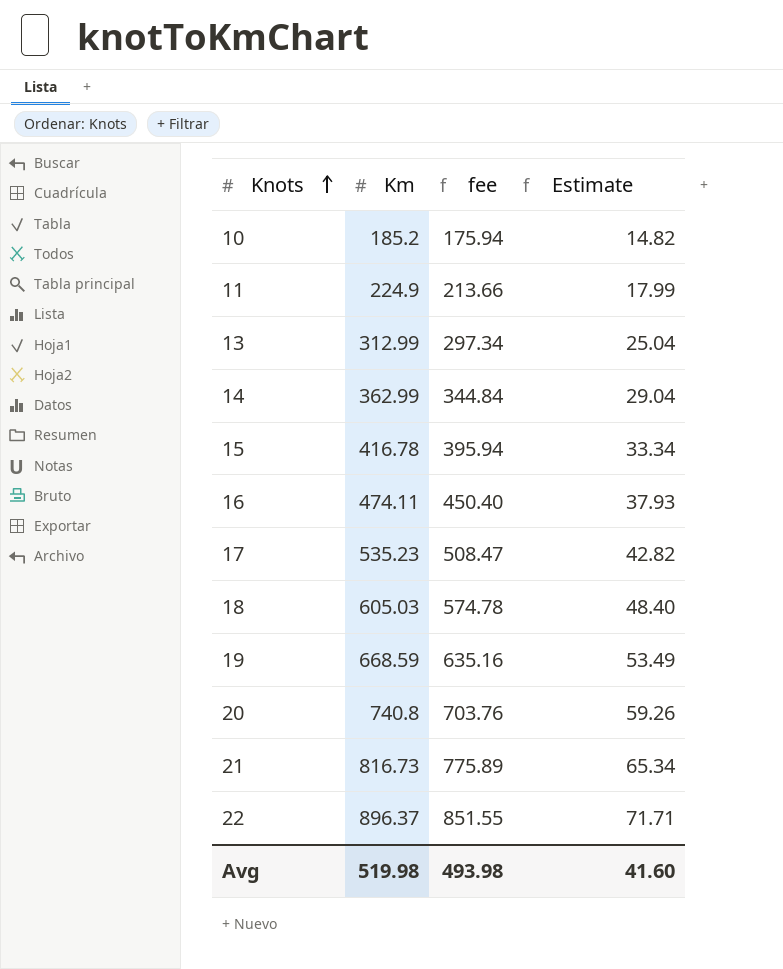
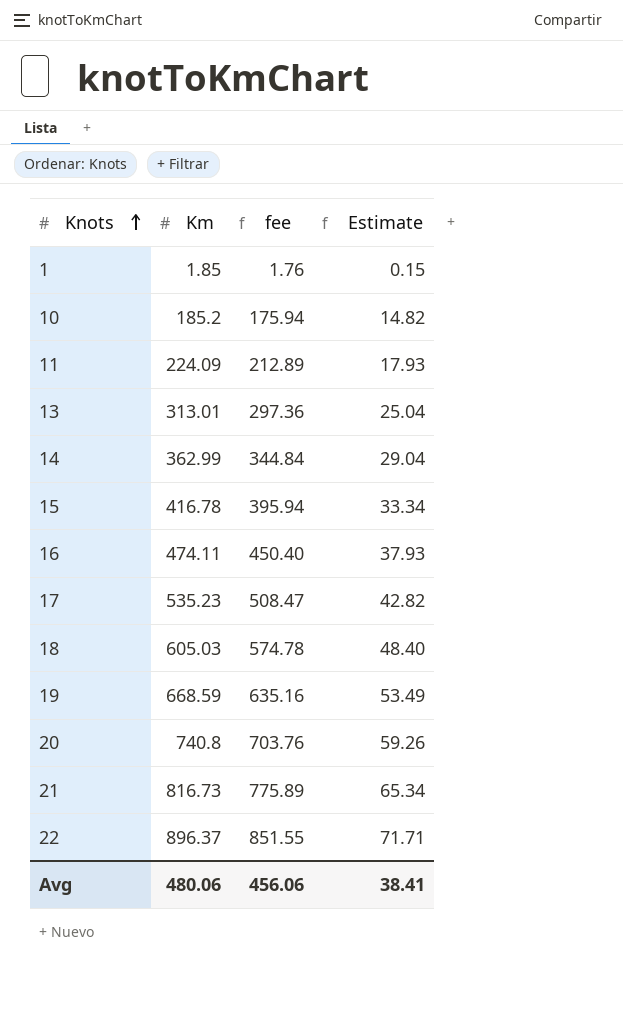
row 1: none -> 1.85 | 1.76 | 0.15
11 | Km: 224.9 -> 224.09
11 | fee: 213.66 -> 212.89
11 | Estimate: 17.99 -> 17.93
13 | Km: 312.99 -> 313.01
13 | fee: 297.34 -> 297.36
Avg | Km: 519.98 -> 480.06
Avg | fee: 493.98 -> 456.06
Avg | Estimate: 41.60 -> 38.41

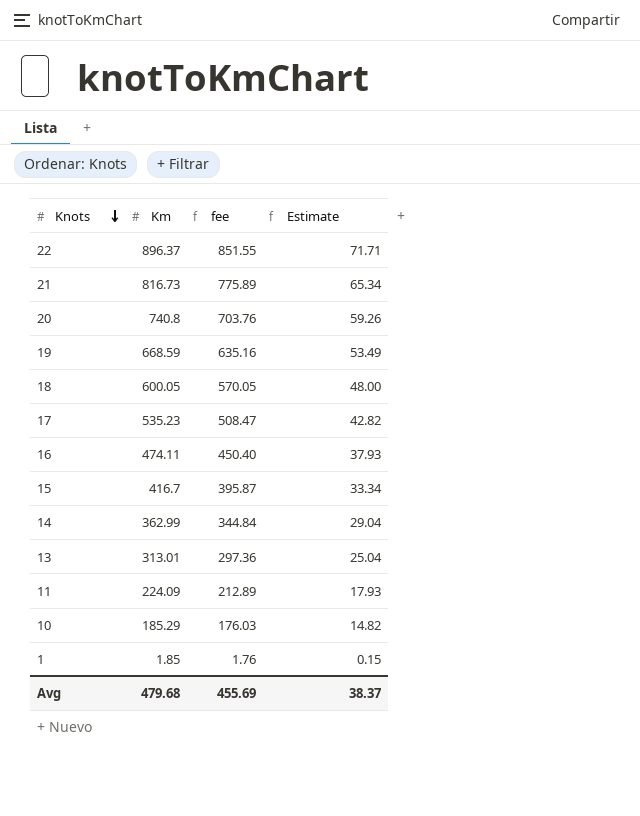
row order: Knots ascending -> Knots descending
18 | Km: 605.03 -> 600.05
18 | fee: 574.78 -> 570.05
18 | Estimate: 48.40 -> 48.00
15 | Km: 416.78 -> 416.7
15 | fee: 395.94 -> 395.87
10 | Km: 185.2 -> 185.29
10 | fee: 175.94 -> 176.03
Avg | Km: 480.06 -> 479.68
Avg | fee: 456.06 -> 455.69
Avg | Estimate: 38.41 -> 38.37

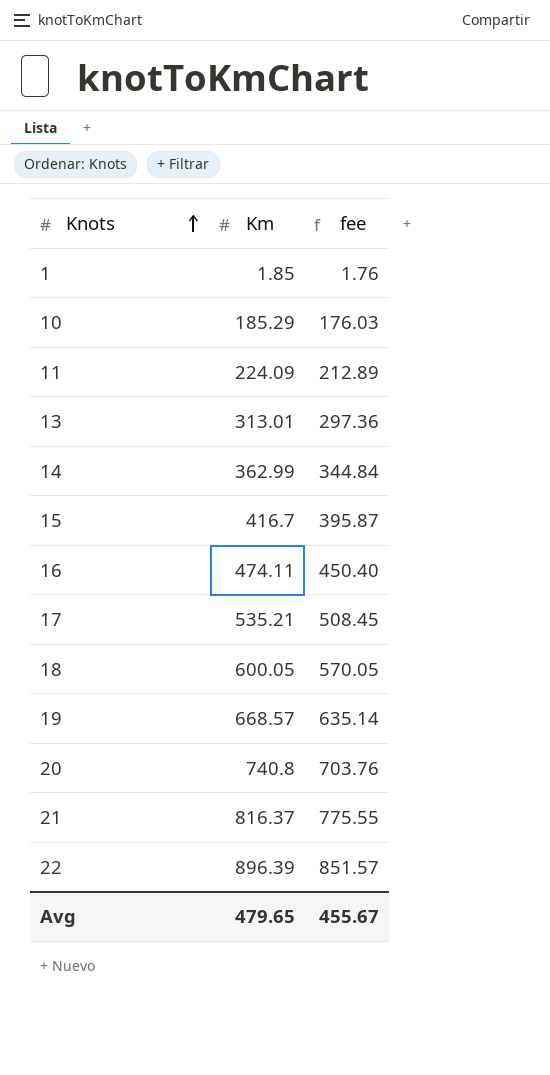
row order: Knots descending -> Knots ascending
column Estimate | formula: [Km] * 0.08 -> none
17 | Km: 535.23 -> 535.21
17 | fee: 508.47 -> 508.45
19 | Km: 668.59 -> 668.57
19 | fee: 635.16 -> 635.14
21 | Km: 816.73 -> 816.37
21 | fee: 775.89 -> 775.55
22 | Km: 896.37 -> 896.39
22 | fee: 851.55 -> 851.57
Avg | Km: 479.68 -> 479.65
Avg | fee: 455.69 -> 455.67

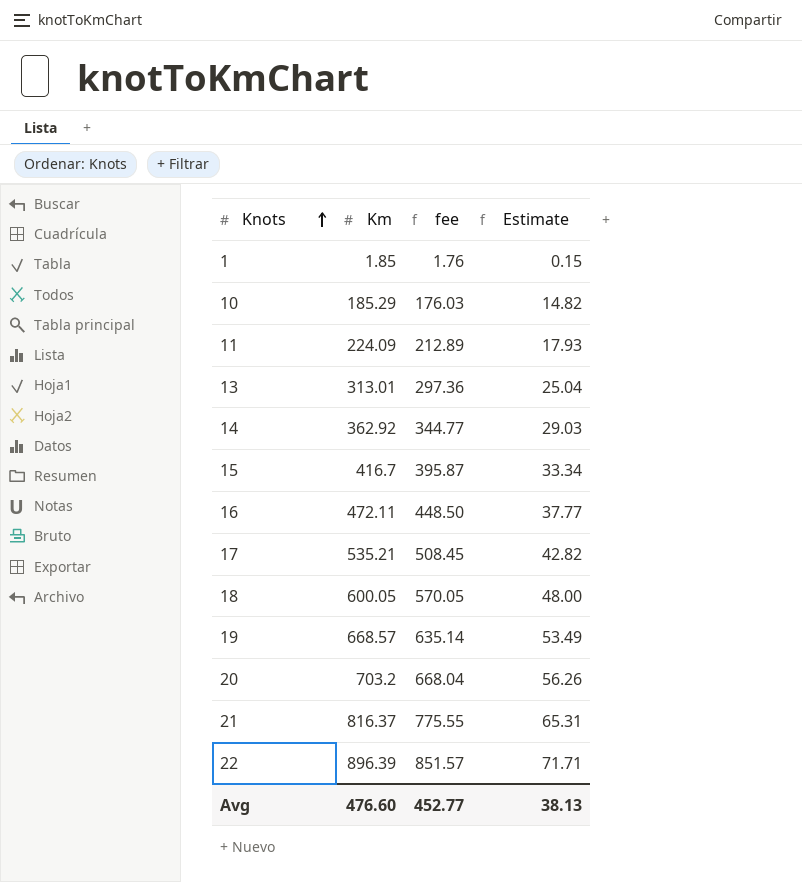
column Estimate | formula: none -> [Km] * 0.08
14 | Km: 362.99 -> 362.92
14 | fee: 344.84 -> 344.77
16 | Km: 474.11 -> 472.11
16 | fee: 450.40 -> 448.50
20 | Km: 740.8 -> 703.2
20 | fee: 703.76 -> 668.04
Avg | Km: 479.65 -> 476.60
Avg | fee: 455.67 -> 452.77

